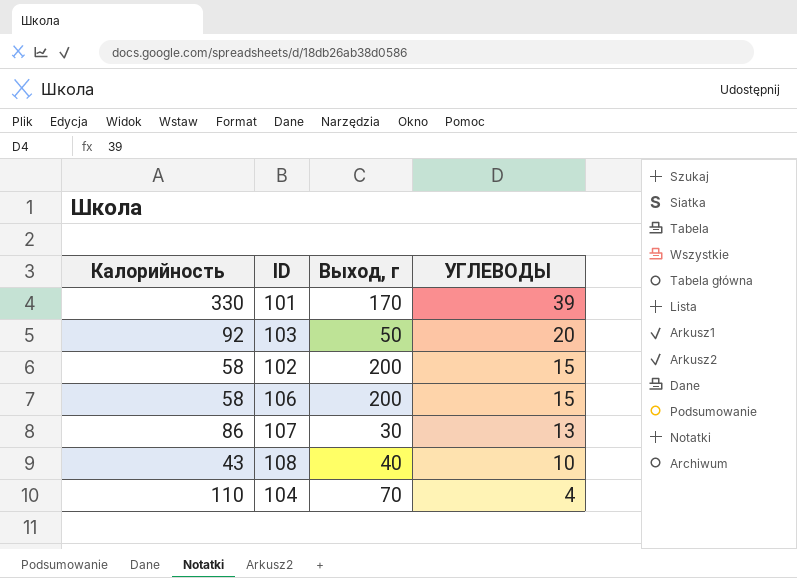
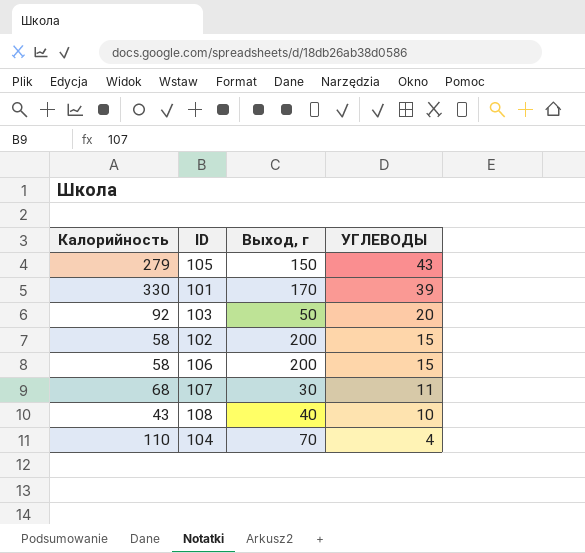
row 105: none -> 279 | 150 | 43
107 | Калорийность: 86 -> 68
107 | УГЛЕВОДЫ: 13 -> 11

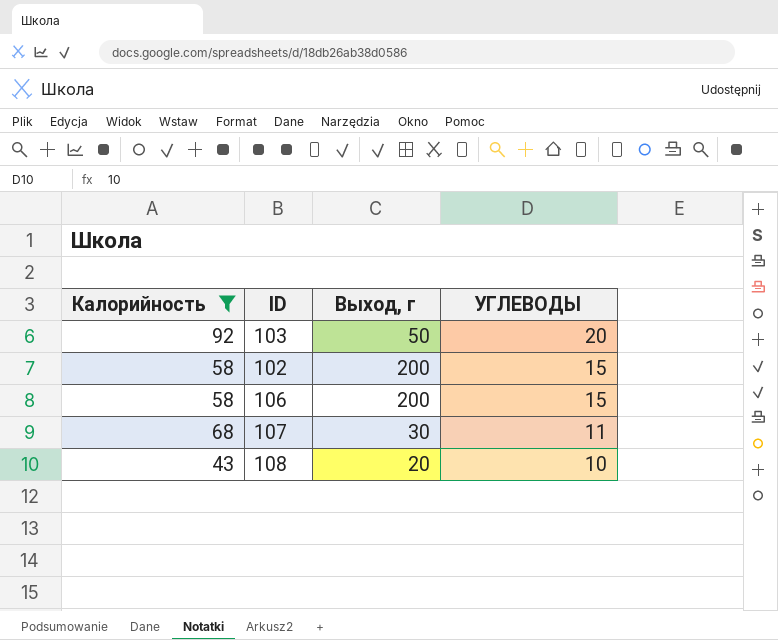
filter: none -> Калорийность <= 92
108 | Выход, г: 40 -> 20

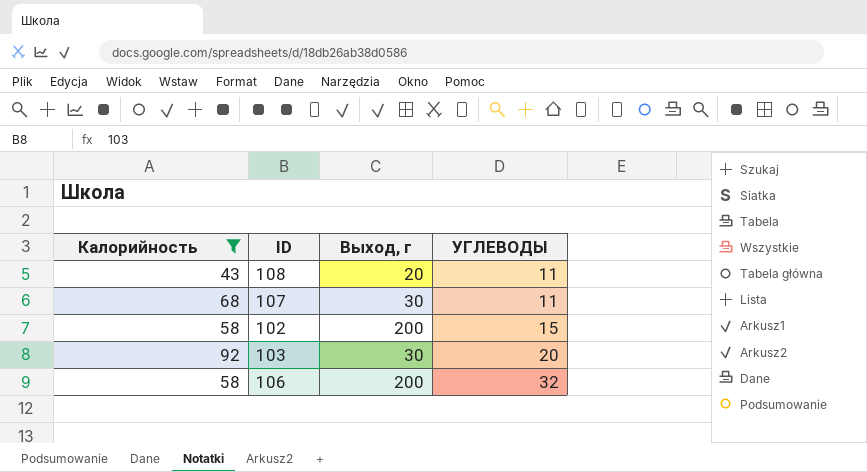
row order: УГЛЕВОДЫ descending -> УГЛЕВОДЫ ascending
108 | УГЛЕВОДЫ: 10 -> 11
103 | Выход, г: 50 -> 30
106 | УГЛЕВОДЫ: 15 -> 32

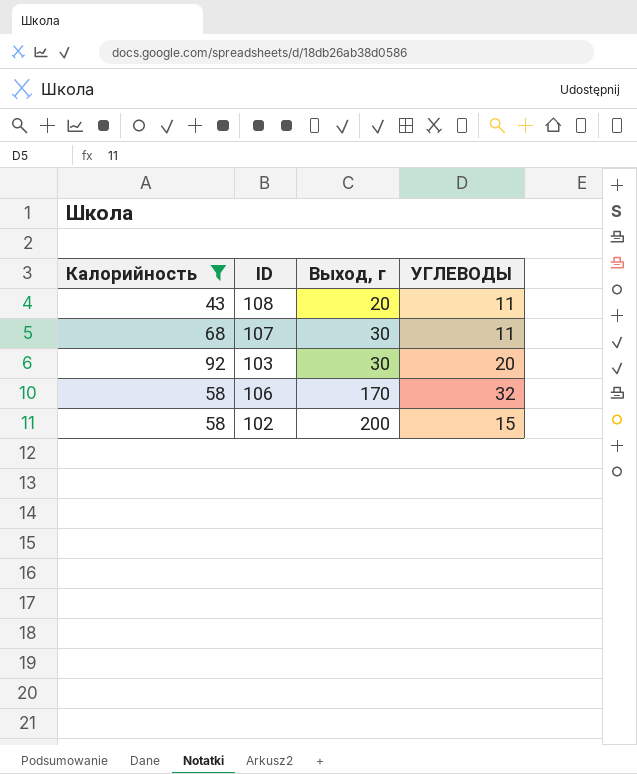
row order: УГЛЕВОДЫ ascending -> Выход, г ascending
106 | Выход, г: 200 -> 170

